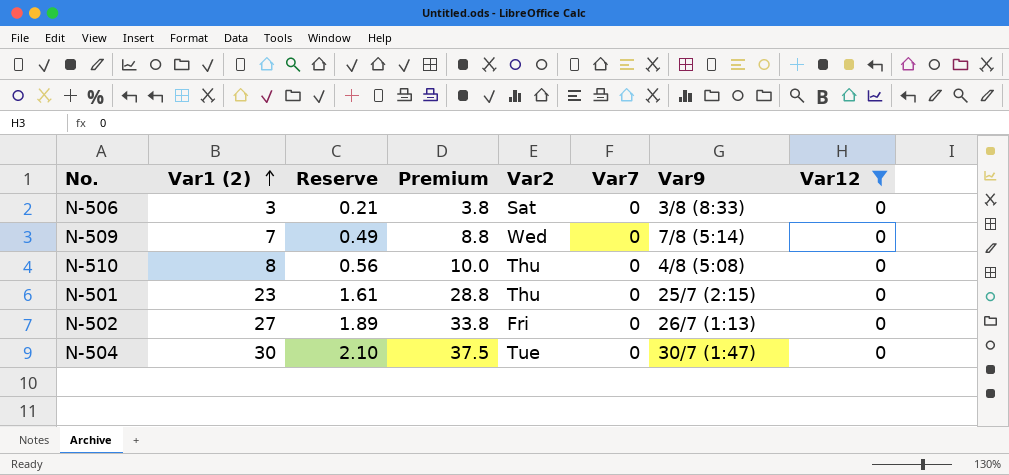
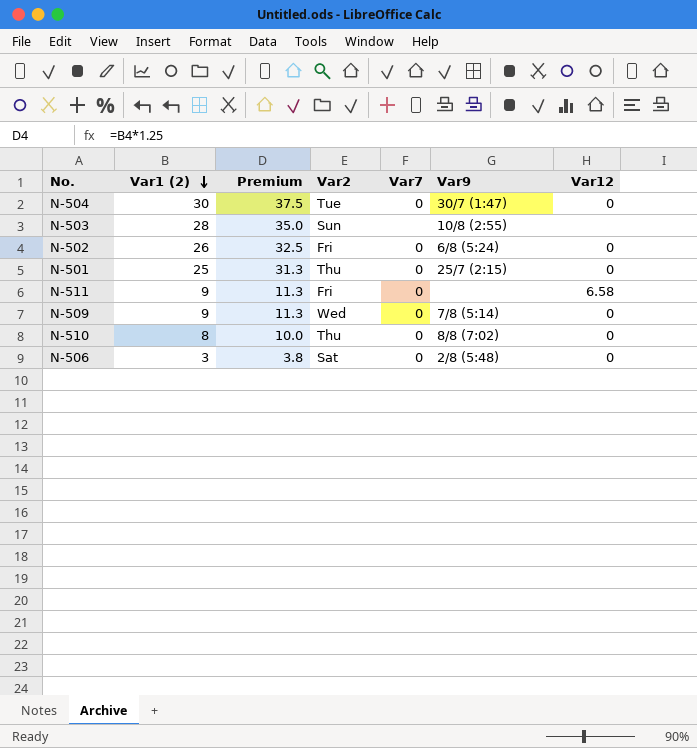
filter: Var12 = 0 -> none
row order: Var1 (2) ascending -> Var1 (2) descending
column Reserve | formula: [Var1 (2)] * 0.07 -> none
N-502 | Var1 (2): 27 -> 26
N-502 | Premium: 33.8 -> 32.5
N-502 | Var9: 26/7 (1:13) -> 6/8 (5:24)
N-501 | Var1 (2): 23 -> 25
N-501 | Premium: 28.8 -> 31.3
N-509 | Var1 (2): 7 -> 9
N-509 | Premium: 8.8 -> 11.3
N-510 | Var9: 4/8 (5:08) -> 8/8 (7:02)
N-506 | Var9: 3/8 (8:33) -> 2/8 (5:48)

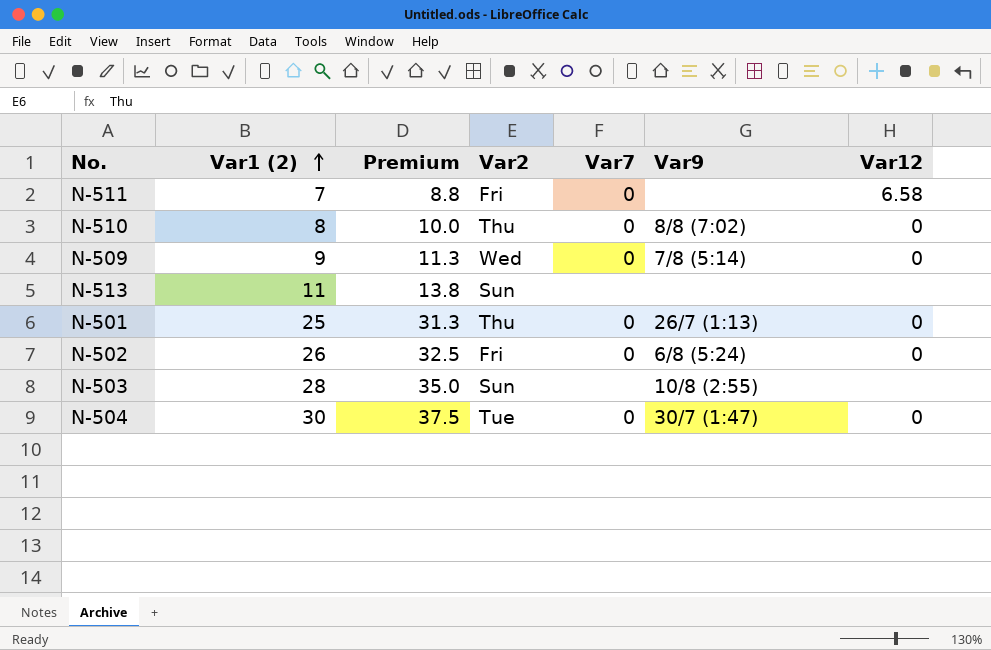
row order: Var1 (2) descending -> Var1 (2) ascending
row N-506: 3 | 3.8 | Sat | 0 | 2/8 (5:48) | 0 -> none
N-511 | Var1 (2): 9 -> 7
N-511 | Premium: 11.3 -> 8.8
row N-513: none -> 11 | 13.8 | Sun | none | none | none
N-501 | Var9: 25/7 (2:15) -> 26/7 (1:13)

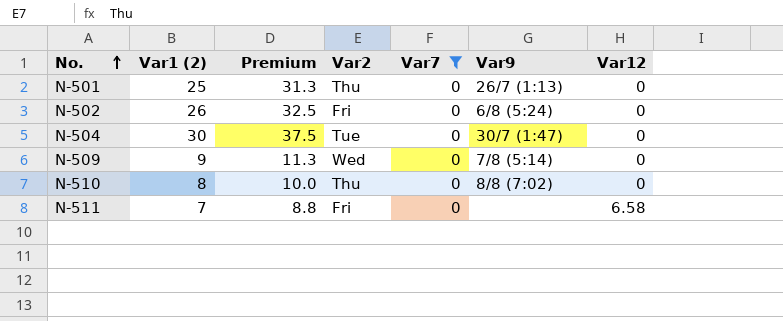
filter: none -> Var7 = 0
row order: Var1 (2) ascending -> No. ascending

